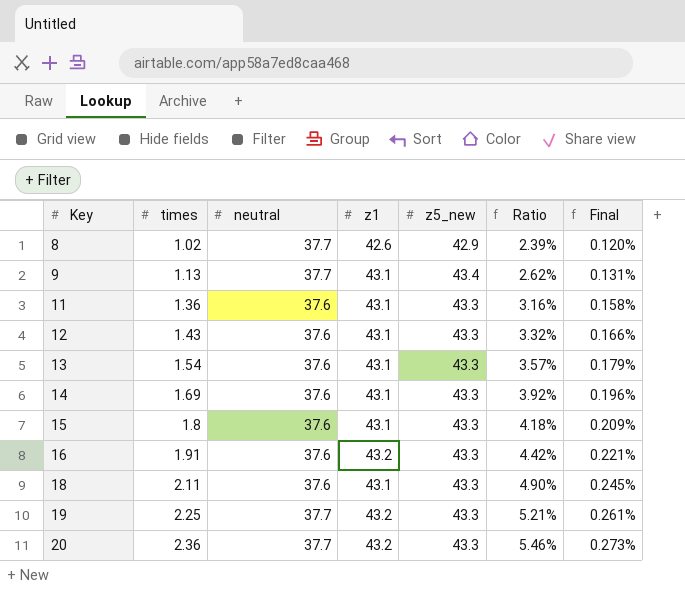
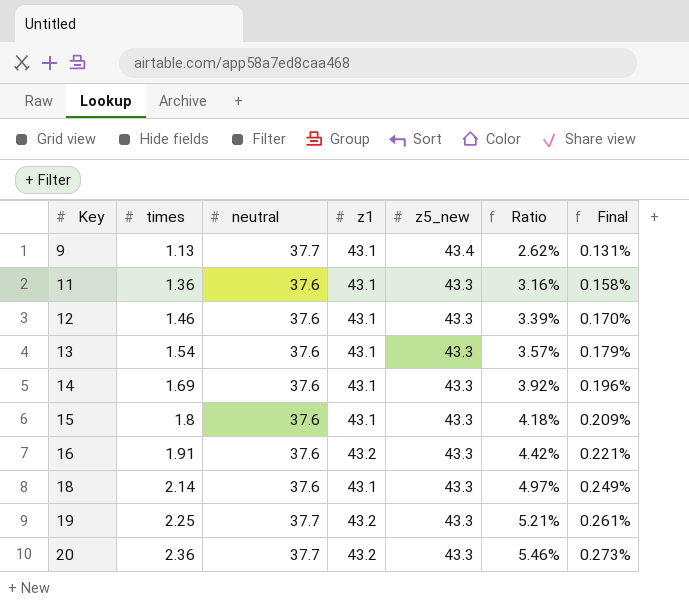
row 8: 1.02 | 37.7 | 42.6 | 42.9 | 2.39% | 0.120% -> none
12 | times: 1.43 -> 1.46
12 | Ratio: 3.32% -> 3.39%
12 | Final: 0.166% -> 0.170%
18 | times: 2.11 -> 2.14
18 | Ratio: 4.90% -> 4.97%
18 | Final: 0.245% -> 0.249%

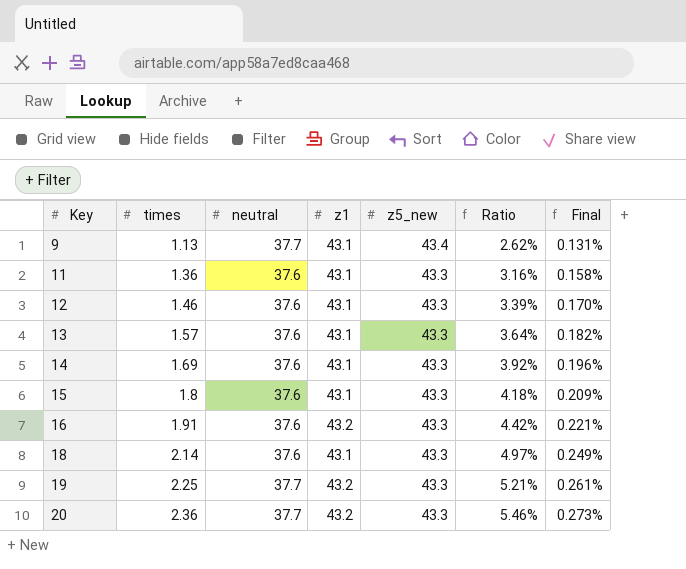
13 | times: 1.54 -> 1.57
13 | Ratio: 3.57% -> 3.64%
13 | Final: 0.179% -> 0.182%

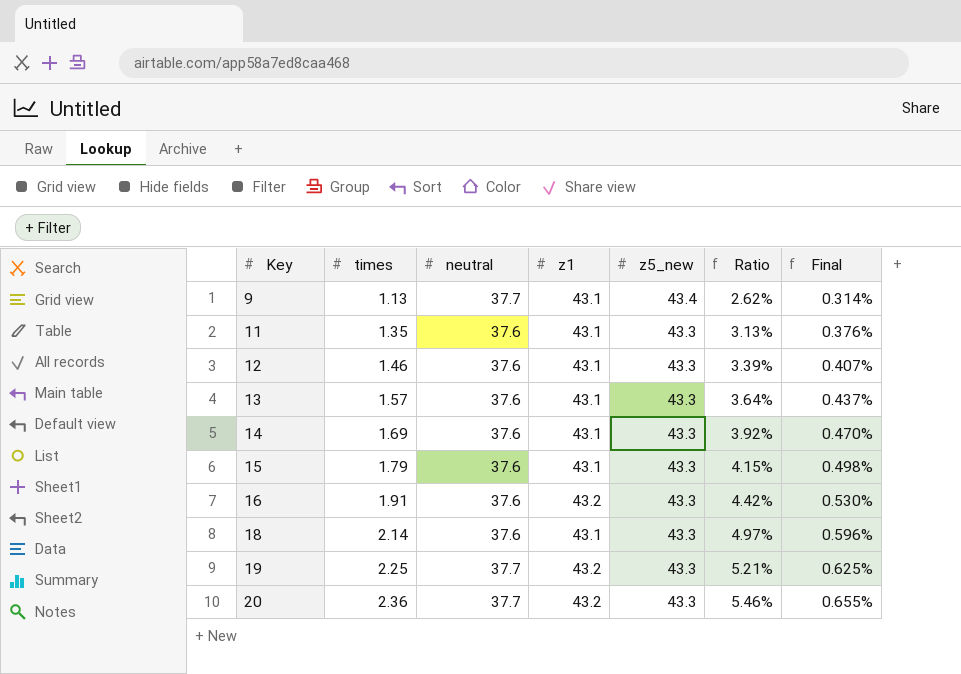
column Final | formula: [Ratio] * 0.05 -> [Ratio] * 0.12
11 | times: 1.36 -> 1.35
11 | Ratio: 3.16% -> 3.13%
15 | times: 1.8 -> 1.79
15 | Ratio: 4.18% -> 4.15%

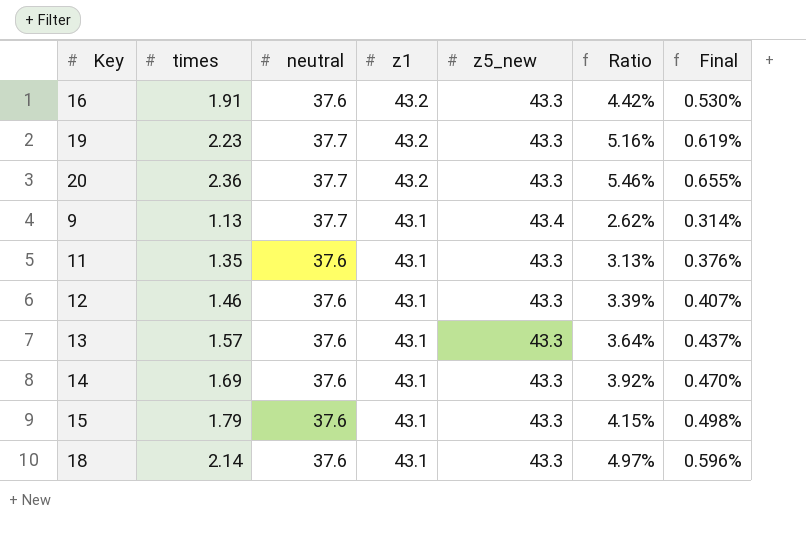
row order: Key ascending -> z1 descending
19 | times: 2.25 -> 2.23
19 | Ratio: 5.21% -> 5.16%
19 | Final: 0.625% -> 0.619%

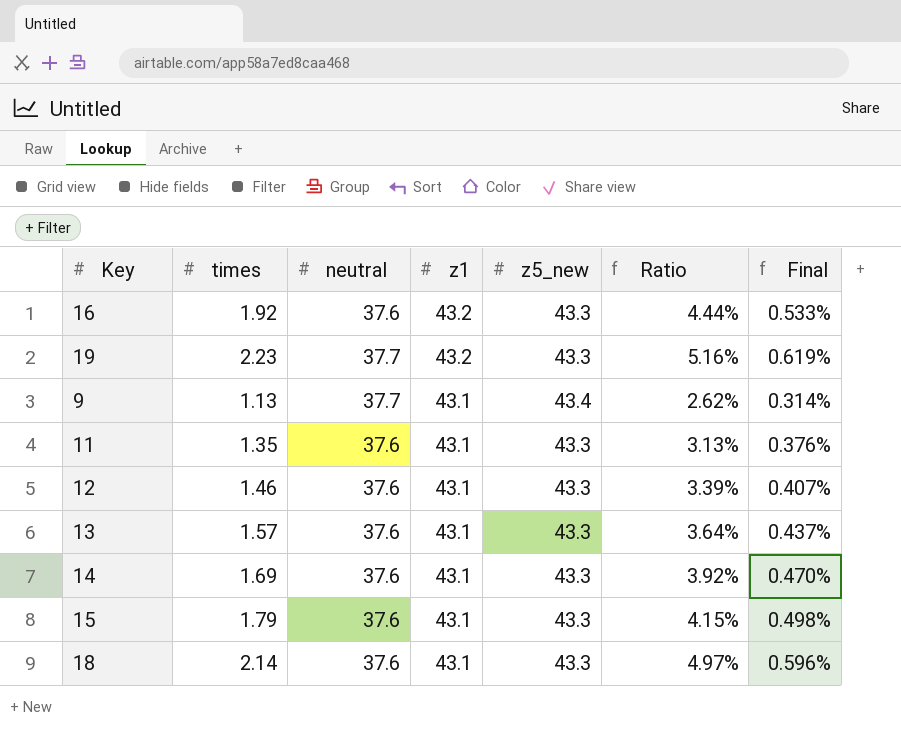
row 20: 2.36 | 37.7 | 43.2 | 43.3 | 5.46% | 0.655% -> none
16 | times: 1.91 -> 1.92
16 | Ratio: 4.42% -> 4.44%
16 | Final: 0.530% -> 0.533%

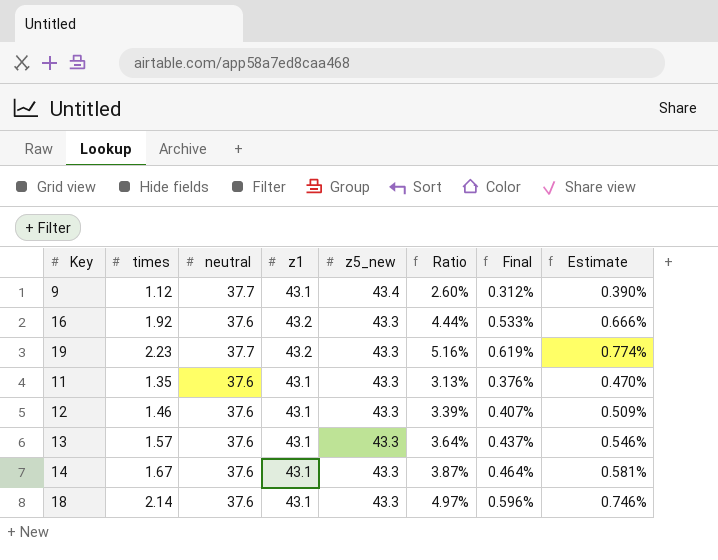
row order: z1 descending -> z5_new descending
column Estimate | formula: none -> [Ratio] * 0.15
row 15: 1.79 | 37.6 | 43.1 | 43.3 | 4.15% | 0.498% -> none
9 | times: 1.13 -> 1.12
9 | Ratio: 2.62% -> 2.60%
9 | Final: 0.314% -> 0.312%
14 | times: 1.69 -> 1.67
14 | Ratio: 3.92% -> 3.87%
14 | Final: 0.470% -> 0.464%

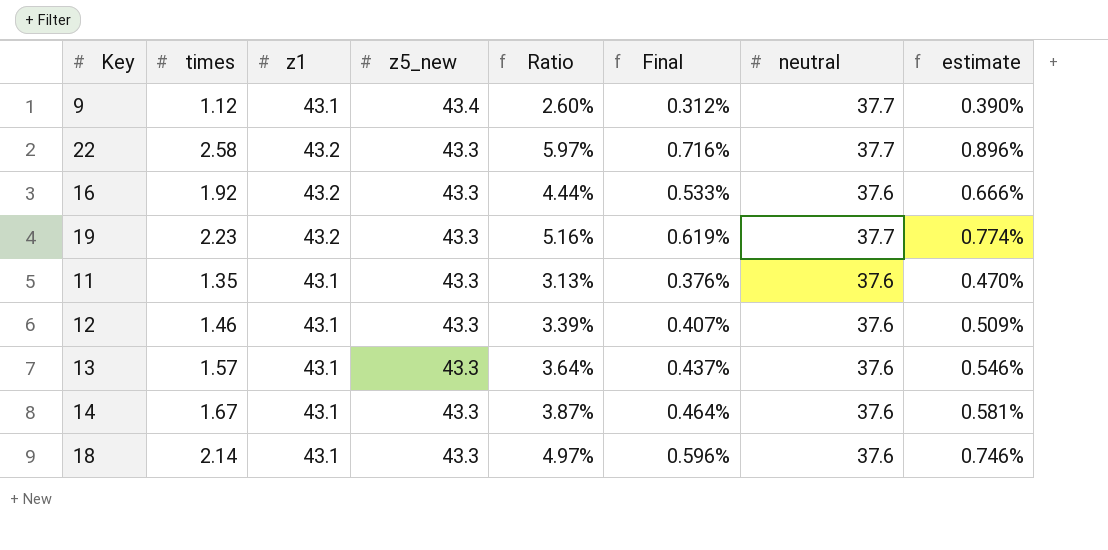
column neutral | position: 3 -> 7
column name: Estimate -> estimate
row 22: none -> 2.58 | 43.2 | 43.3 | 5.97% | 0.716% | 37.7 | 0.896%

